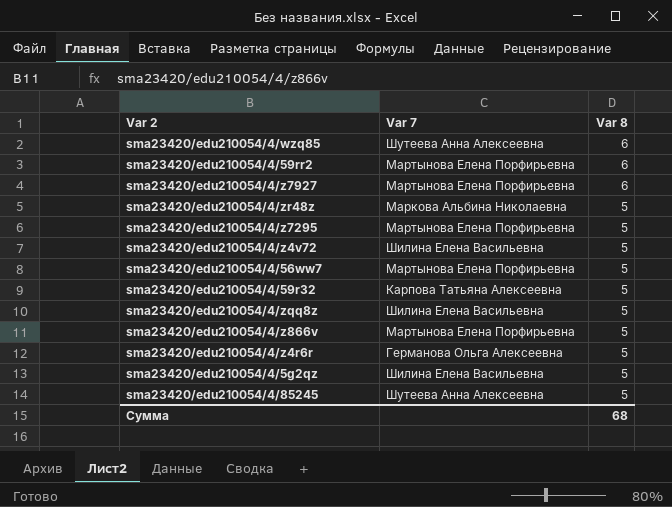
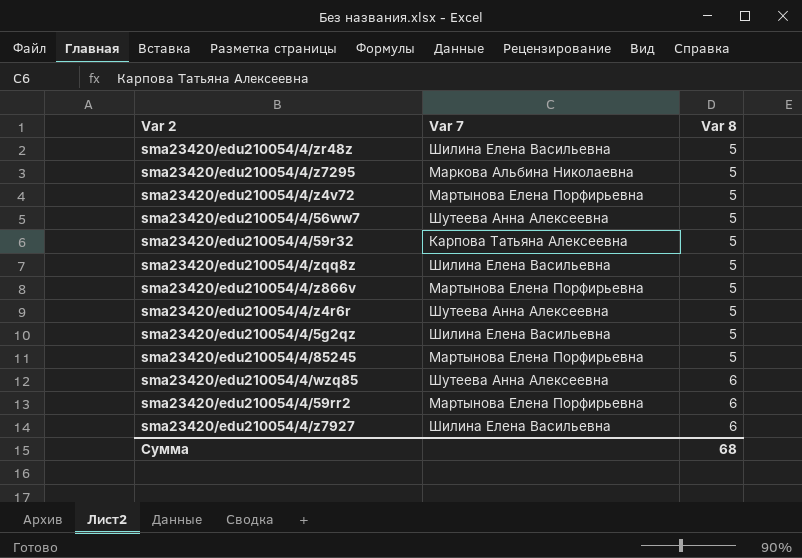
row order: Var 8 descending -> Var 8 ascending
sma23420/edu210054/4/zr48z | Var 7: Маркова Альбина Николаевна -> Шилина Елена Васильевна
sma23420/edu210054/4/z7295 | Var 7: Мартынова Елена Порфирьевна -> Маркова Альбина Николаевна
sma23420/edu210054/4/z4v72 | Var 7: Шилина Елена Васильевна -> Мартынова Елена Порфирьевна
sma23420/edu210054/4/56ww7 | Var 7: Мартынова Елена Порфирьевна -> Шутеева Анна Алексеевна
sma23420/edu210054/4/z4r6r | Var 7: Германова Ольга Алексеевна -> Шутеева Анна Алексеевна
sma23420/edu210054/4/85245 | Var 7: Шутеева Анна Алексеевна -> Мартынова Елена Порфирьевна
sma23420/edu210054/4/z7927 | Var 7: Мартынова Елена Порфирьевна -> Шилина Елена Васильевна

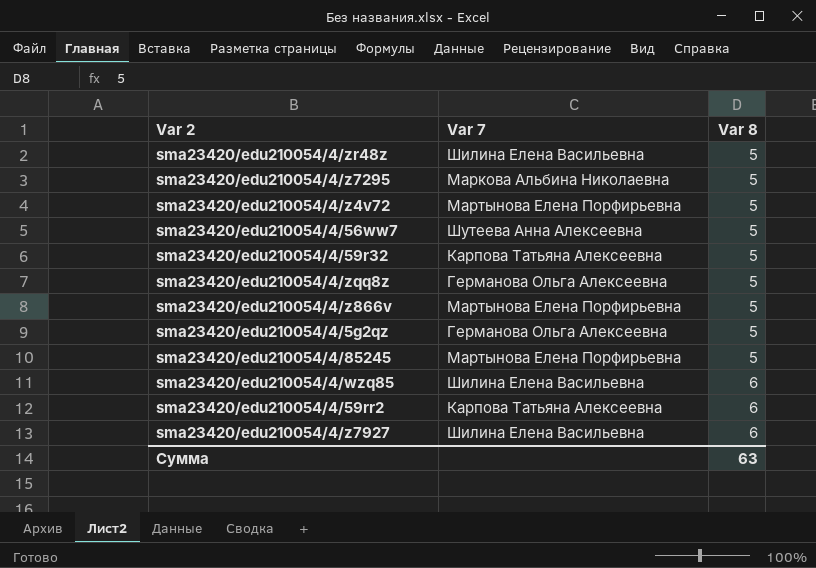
row sma23420/edu210054/4/z4r6r: Шутеева Анна Алексеевна | 5 -> none
sma23420/edu210054/4/zqq8z | Var 7: Шилина Елена Васильевна -> Германова Ольга Алексеевна
sma23420/edu210054/4/5g2qz | Var 7: Шилина Елена Васильевна -> Германова Ольга Алексеевна
sma23420/edu210054/4/wzq85 | Var 7: Шутеева Анна Алексеевна -> Шилина Елена Васильевна
sma23420/edu210054/4/59rr2 | Var 7: Мартынова Елена Порфирьевна -> Карпова Татьяна Алексеевна
Сумма | Var 8: 68 -> 63

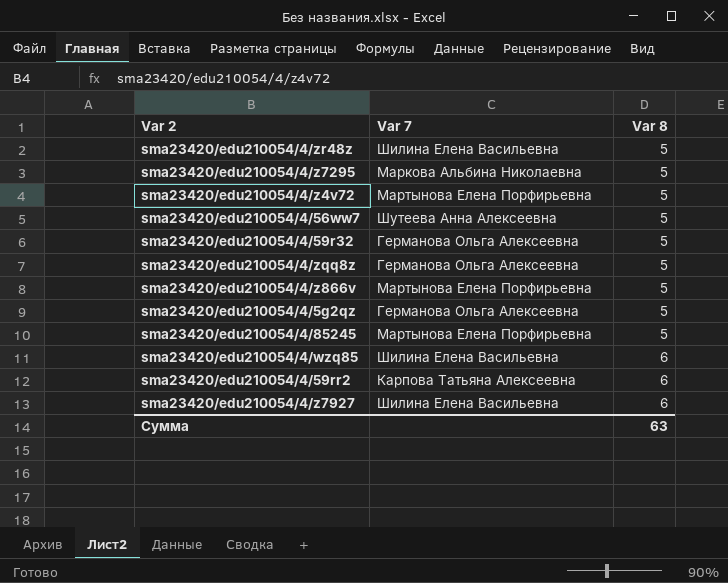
sma23420/edu210054/4/59r32 | Var 7: Карпова Татьяна Алексеевна -> Германова Ольга Алексеевна

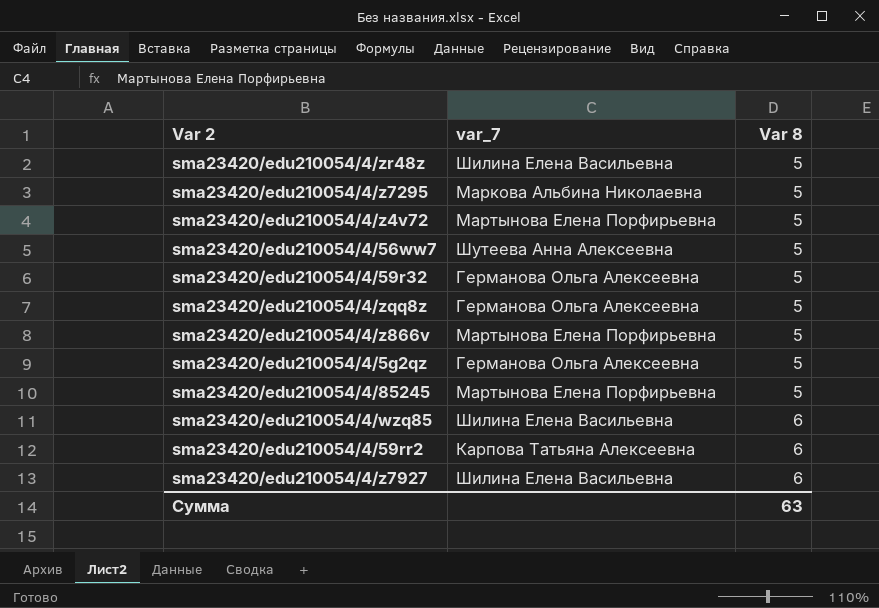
column name: Var 7 -> var_7

